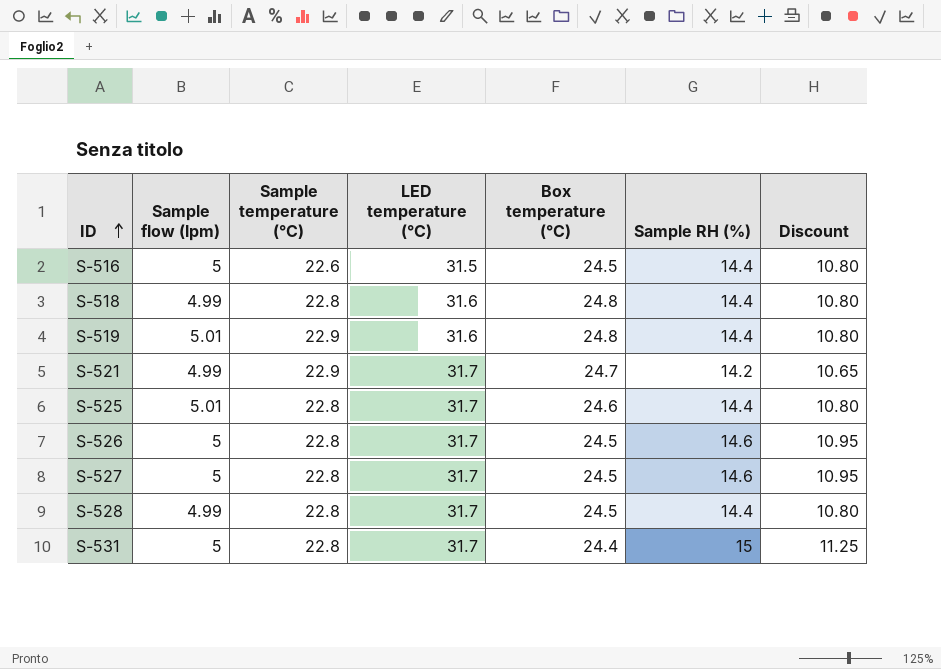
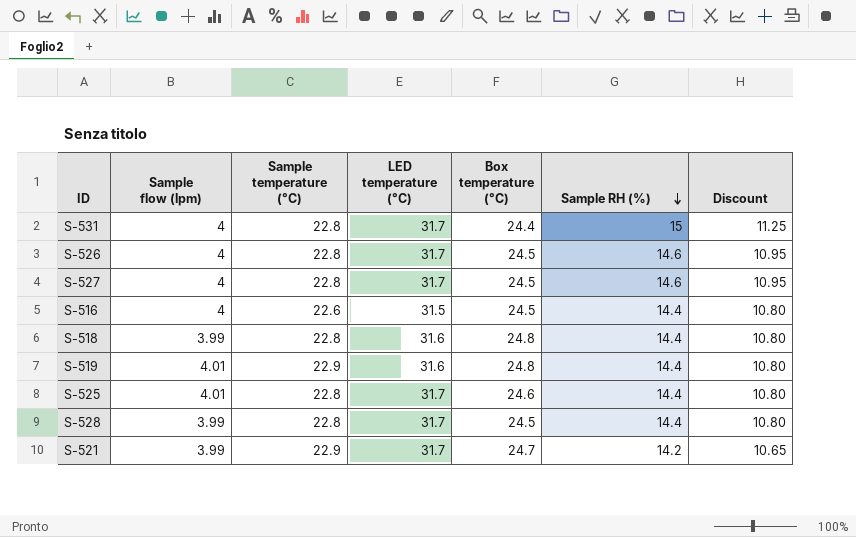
row order: ID ascending -> Sample RH (%) descending
S-531 | Sample flow (lpm): 5 -> 4
S-526 | Sample flow (lpm): 5 -> 4
S-527 | Sample flow (lpm): 5 -> 4
S-516 | Sample flow (lpm): 5 -> 4
S-518 | Sample flow (lpm): 4.99 -> 3.99
S-519 | Sample flow (lpm): 5.01 -> 4.01
S-525 | Sample flow (lpm): 5.01 -> 4.01
S-528 | Sample flow (lpm): 4.99 -> 3.99
S-521 | Sample flow (lpm): 4.99 -> 3.99

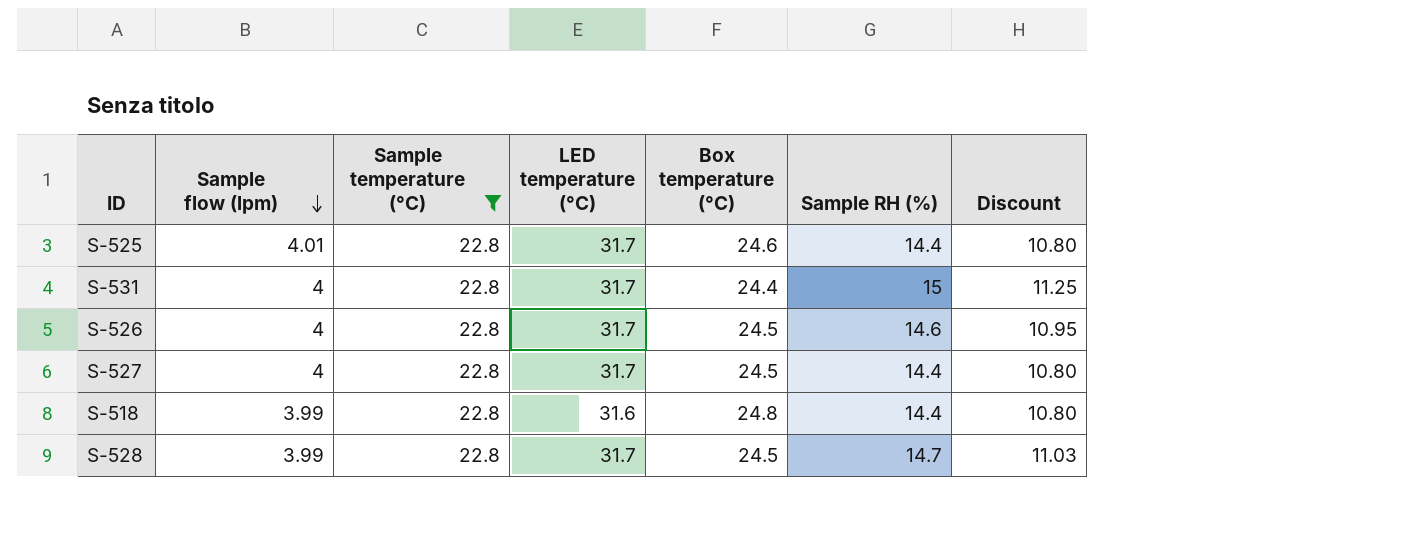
filter: none -> Sample temperature (°C) = 22.8
row order: Sample RH (%) descending -> Sample flow (lpm) descending
S-527 | Sample RH (%): 14.6 -> 14.4
S-527 | Discount: 10.95 -> 10.80
S-528 | Sample RH (%): 14.4 -> 14.7
S-528 | Discount: 10.80 -> 11.03

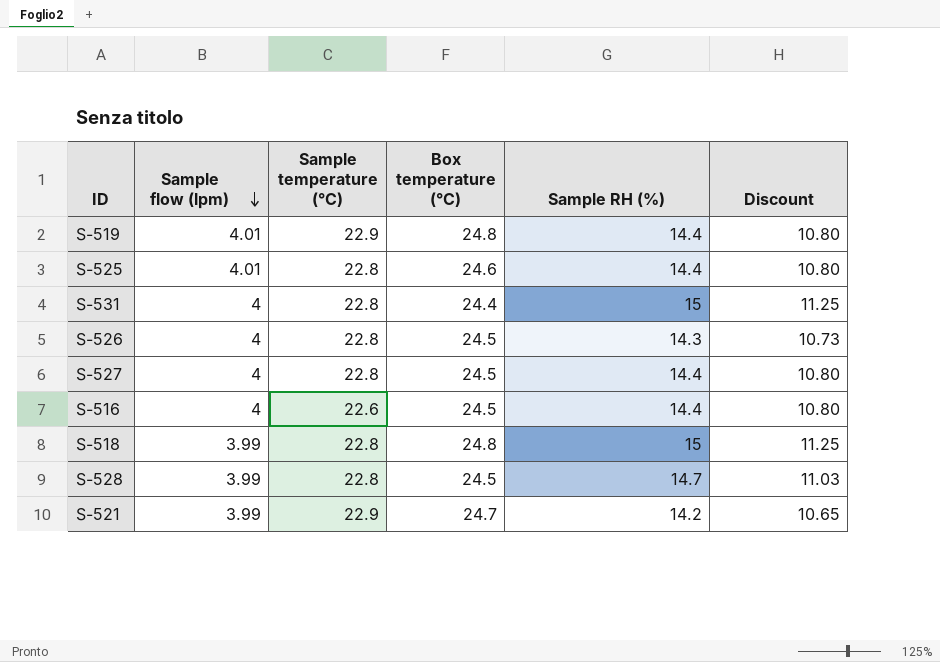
filter: Sample temperature (°C) = 22.8 -> none
column LED temperature (°C) | position: 4 -> none
S-526 | Sample RH (%): 14.6 -> 14.3
S-526 | Discount: 10.95 -> 10.73
S-518 | Sample RH (%): 14.4 -> 15
S-518 | Discount: 10.80 -> 11.25

